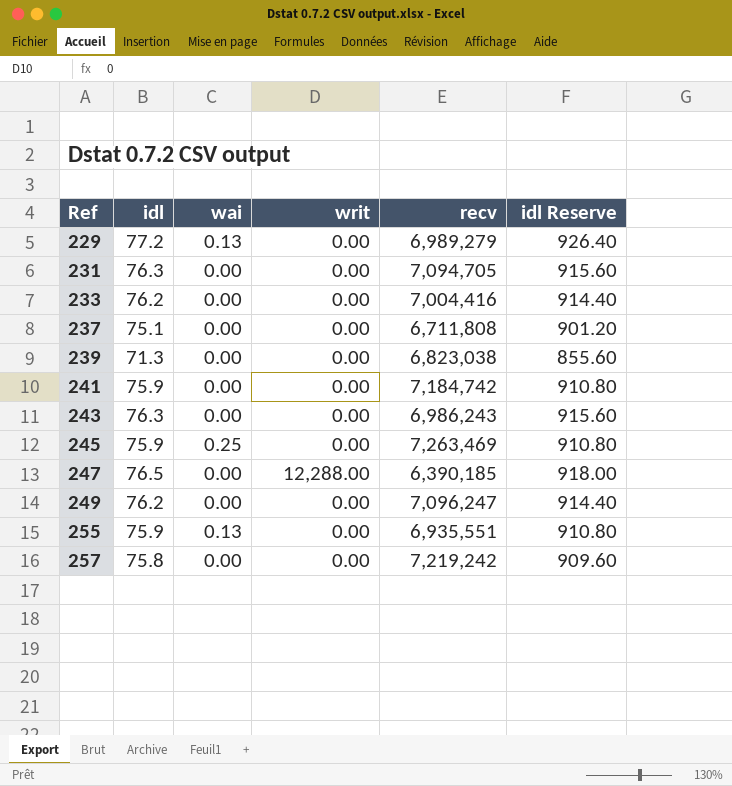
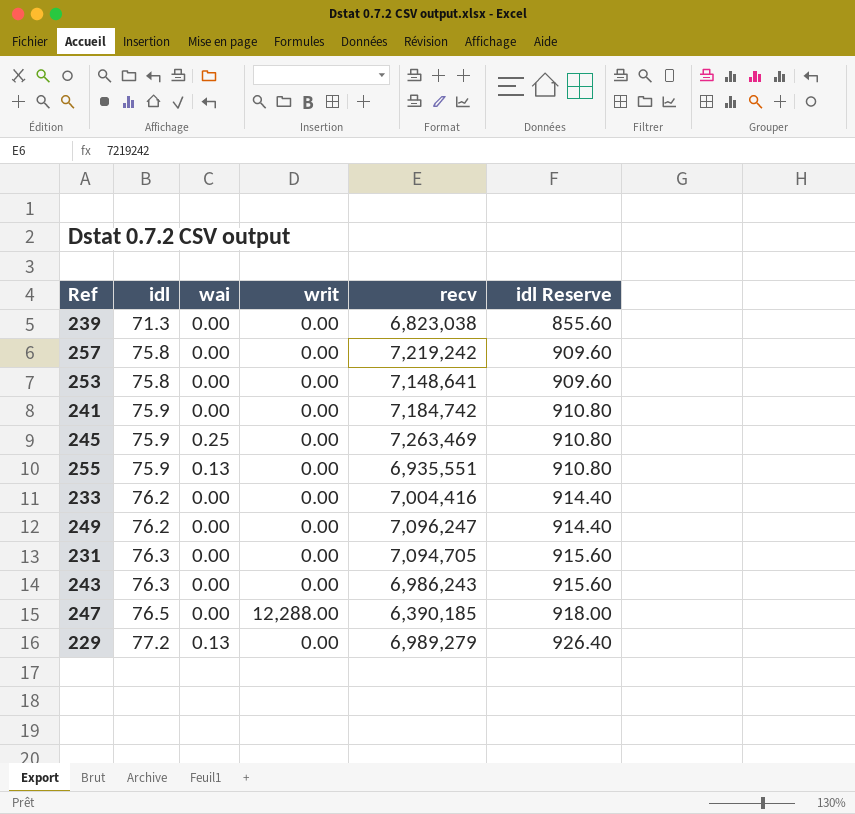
row order: Ref ascending -> idl ascending
row 237: 75.1 | 0.00 | 0.00 | 6,711,808 | 901.20 -> none
row 253: none -> 75.8 | 0.00 | 0.00 | 7,148,641 | 909.60

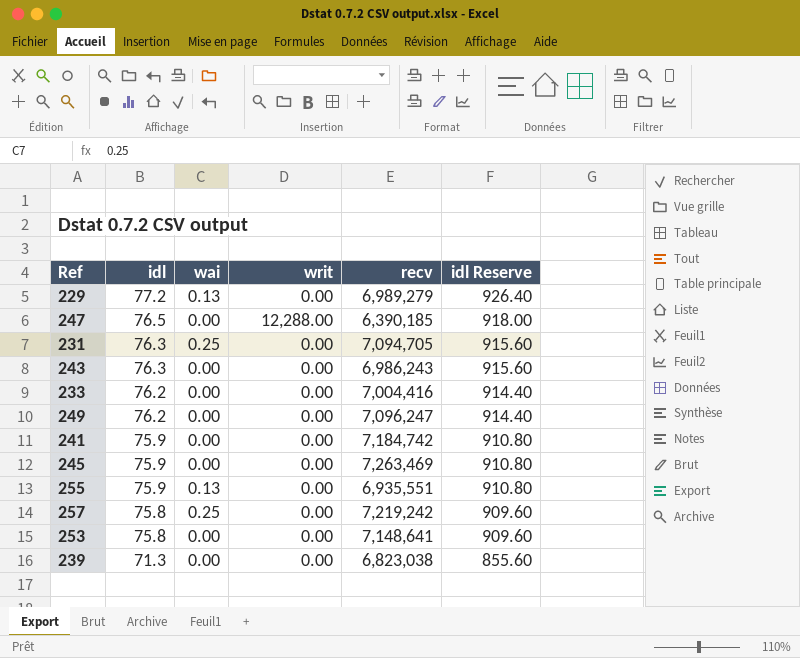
row order: idl ascending -> idl descending
231 | wai: 0.00 -> 0.25
245 | wai: 0.25 -> 0.00
257 | wai: 0.00 -> 0.25

